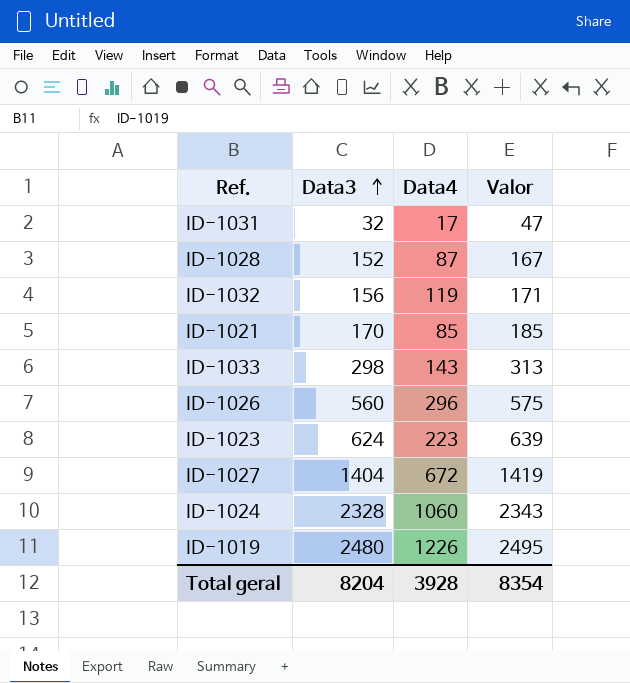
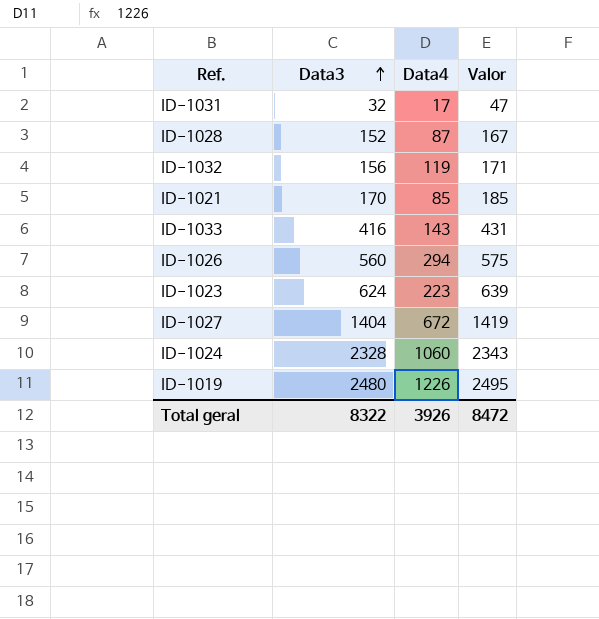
ID-1033 | Data3: 298 -> 416
ID-1033 | Valor: 313 -> 431
ID-1026 | Data4: 296 -> 294
Total geral | Data3: 8204 -> 8322
Total geral | Data4: 3928 -> 3926
Total geral | Valor: 8354 -> 8472

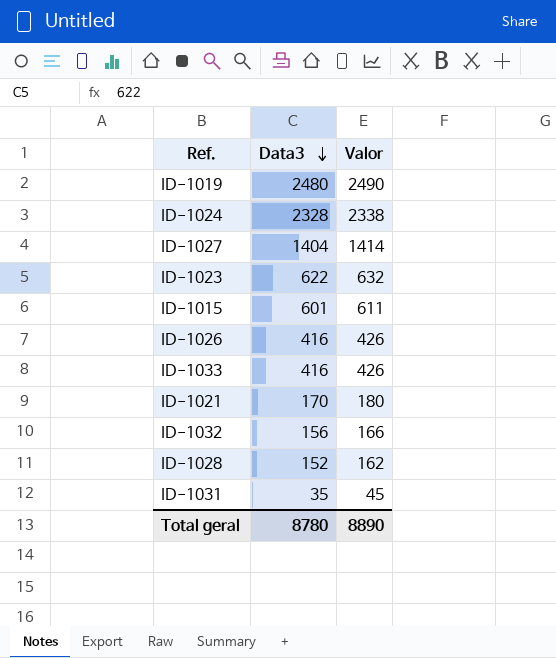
row order: Data3 ascending -> Data3 descending
column Data4 | position: 3 -> none
column Valor | formula: [Data3] + 15 -> [Data3] + 10
ID-1023 | Data3: 624 -> 622
row ID-1015: none -> 601 | 611
ID-1026 | Data3: 560 -> 416
ID-1031 | Data3: 32 -> 35
Total geral | Data3: 8322 -> 8780
Total geral | Valor: 8472 -> 8890

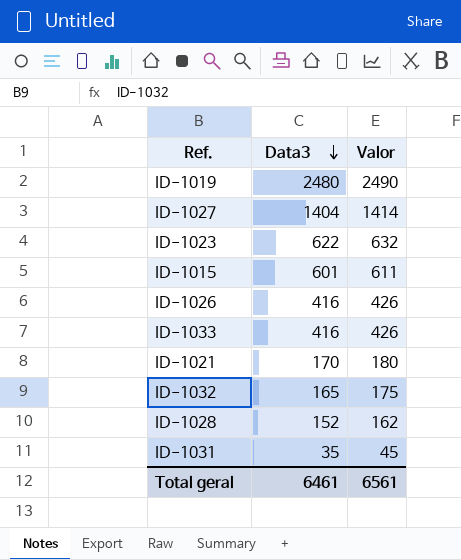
row ID-1024: 2328 | 2338 -> none
ID-1032 | Data3: 156 -> 165
ID-1032 | Valor: 166 -> 175
Total geral | Data3: 8780 -> 6461
Total geral | Valor: 8890 -> 6561

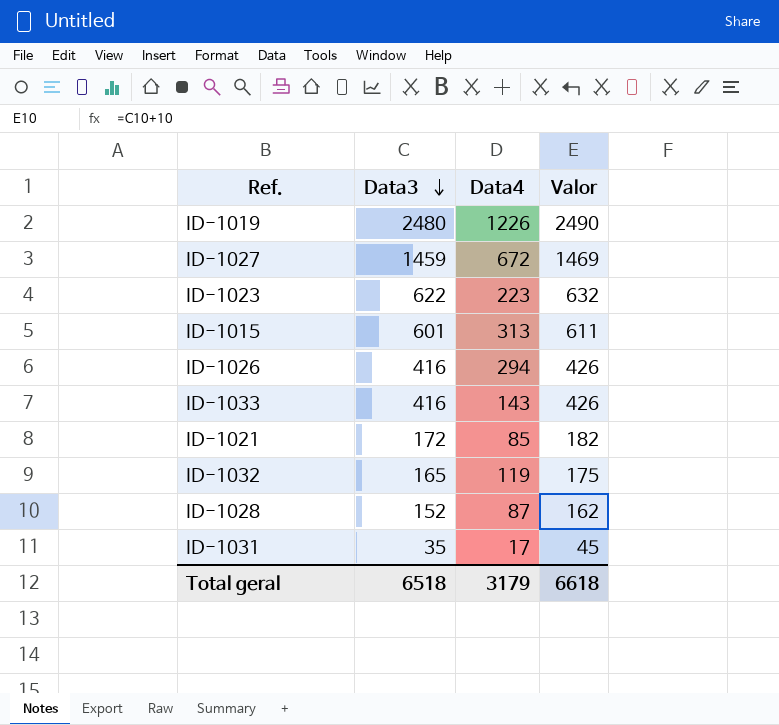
column Data4 | position: none -> 3
ID-1027 | Data3: 1404 -> 1459
ID-1027 | Valor: 1414 -> 1469
ID-1021 | Data3: 170 -> 172
ID-1021 | Valor: 180 -> 182
Total geral | Data3: 6461 -> 6518
Total geral | Valor: 6561 -> 6618

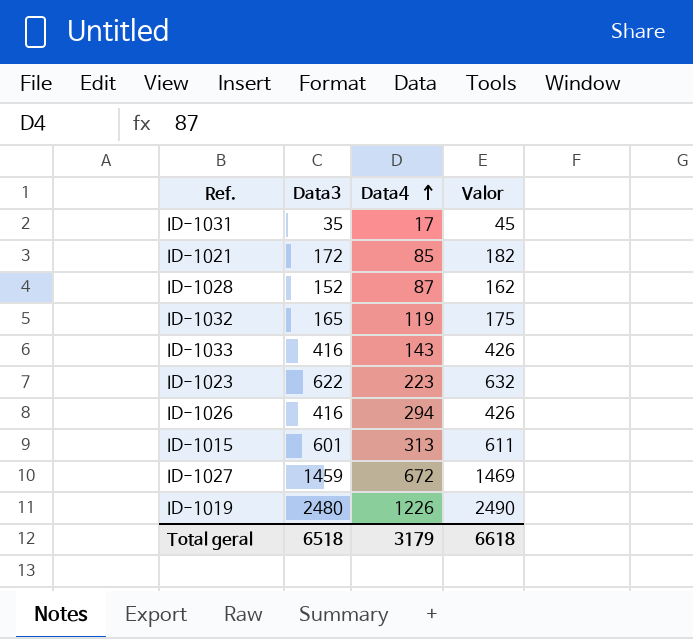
row order: Data3 descending -> Data4 ascending

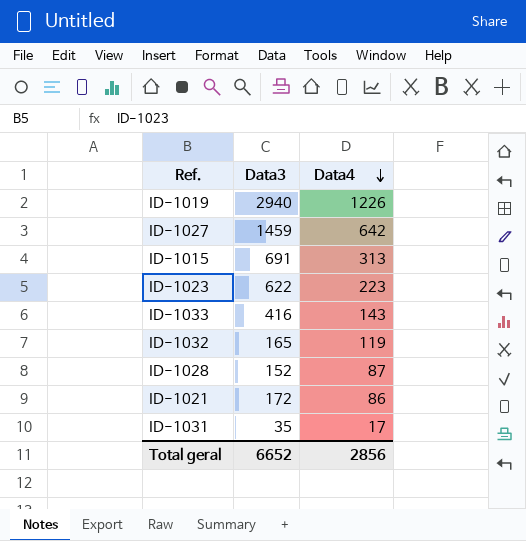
row order: Data4 ascending -> Data4 descending
column Valor | formula: [Data3] + 10 -> none
row ID-1026: 416 | 294 | 426 -> none
ID-1019 | Data3: 2480 -> 2940
ID-1027 | Data4: 672 -> 642
ID-1015 | Data3: 601 -> 691
ID-1021 | Data4: 85 -> 86
Total geral | Data3: 6518 -> 6652
Total geral | Data4: 3179 -> 2856

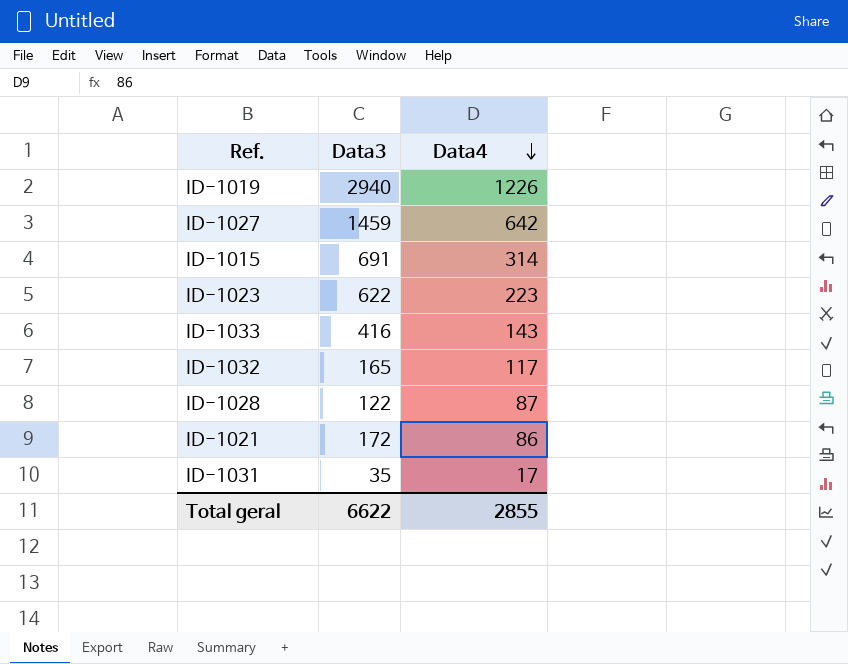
ID-1015 | Data4: 313 -> 314
ID-1032 | Data4: 119 -> 117
ID-1028 | Data3: 152 -> 122
Total geral | Data3: 6652 -> 6622
Total geral | Data4: 2856 -> 2855

